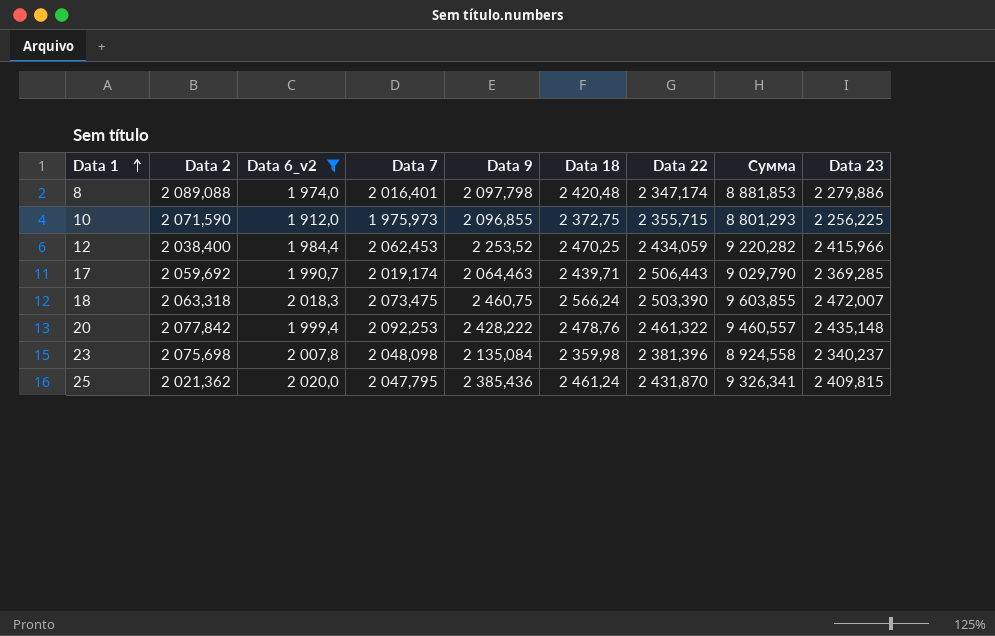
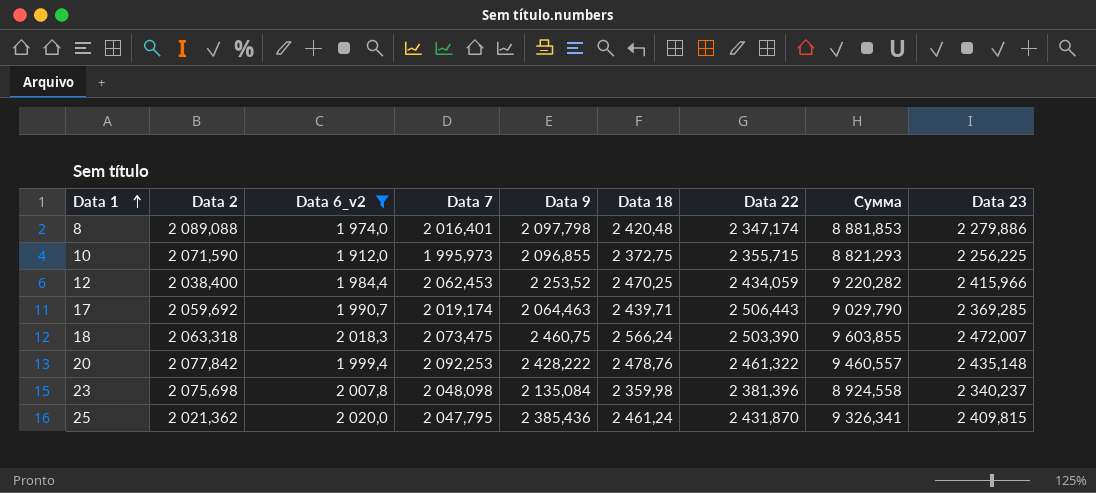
10 | Data 7: 1 975,973 -> 1 995,973
10 | Сумма: 8 801,293 -> 8 821,293

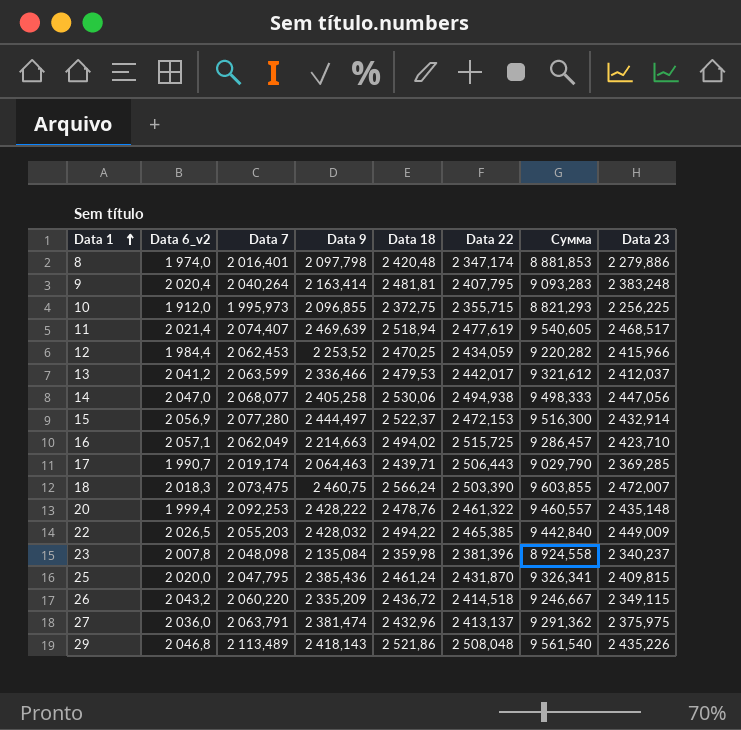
filter: Data 6_v2 <= 2 020,0 -> none
column Data 2 | position: 2 -> none

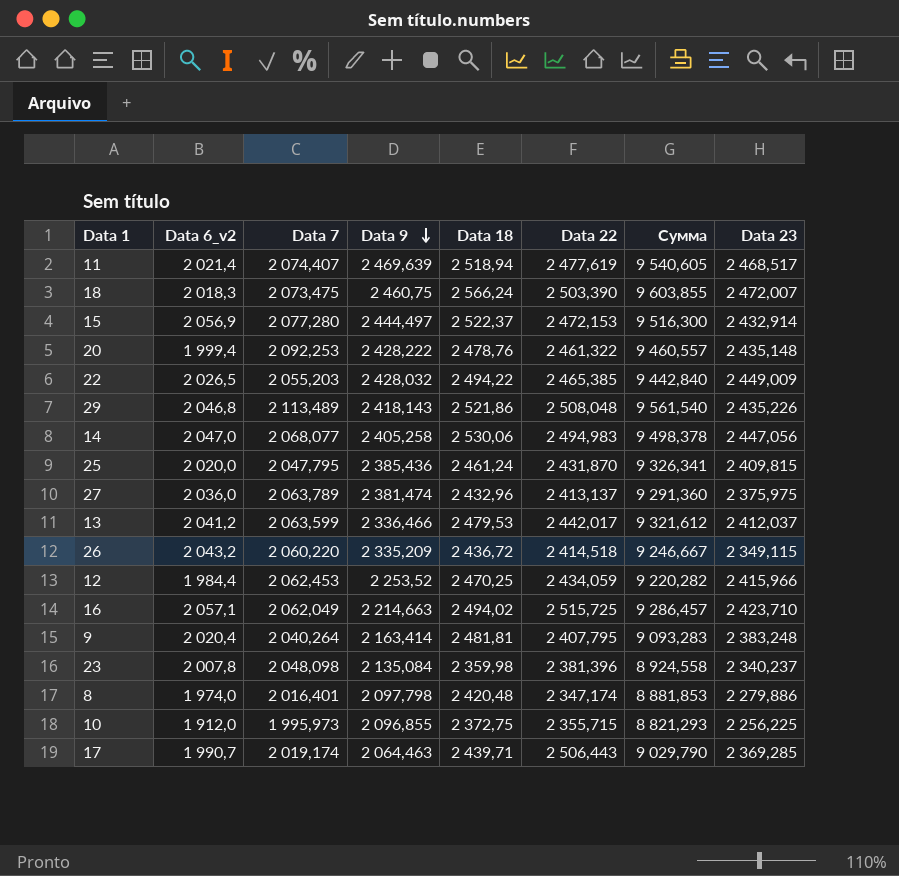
row order: Data 1 ascending -> Data 9 descending
14 | Data 22: 2 494,938 -> 2 494,983
14 | Сумма: 9 498,333 -> 9 498,378
27 | Data 7: 2 063,791 -> 2 063,789
27 | Сумма: 9 291,362 -> 9 291,360

